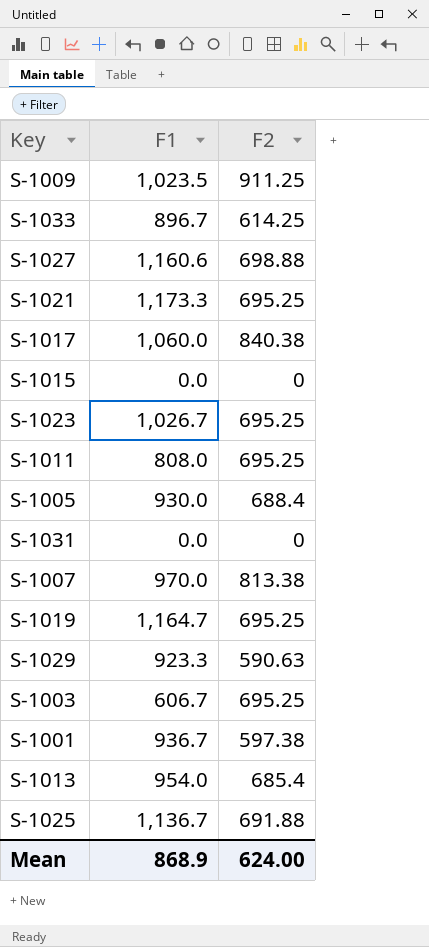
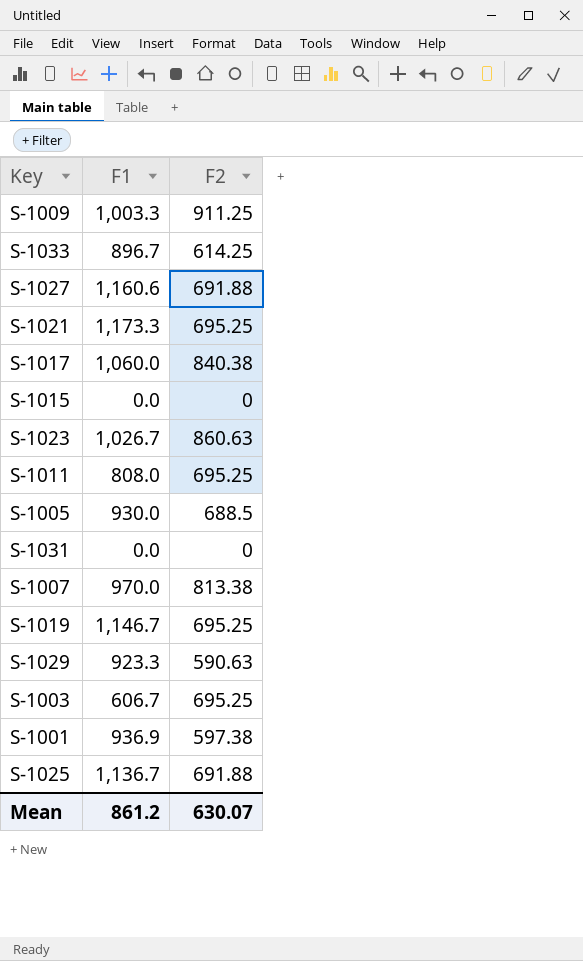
row S-1013: 954.0 | 685.4 -> none
S-1009 | F1: 1,023.5 -> 1,003.3
S-1027 | F2: 698.88 -> 691.88
S-1023 | F2: 695.25 -> 860.63
S-1005 | F2: 688.4 -> 688.5
S-1019 | F1: 1,164.7 -> 1,146.7
S-1001 | F1: 936.7 -> 936.9
Mean | F1: 868.9 -> 861.2
Mean | F2: 624.00 -> 630.07

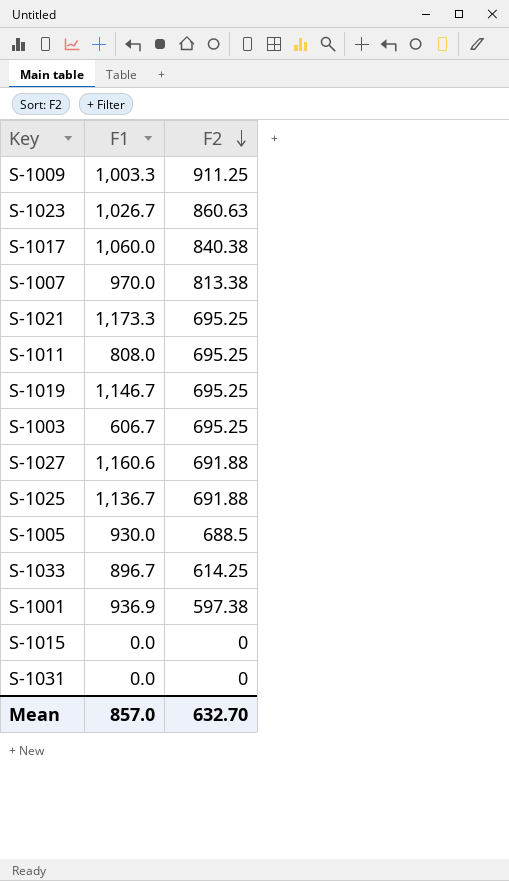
row order: none -> F2 descending
row S-1029: 923.3 | 590.63 -> none
Mean | F1: 861.2 -> 857.0
Mean | F2: 630.07 -> 632.70

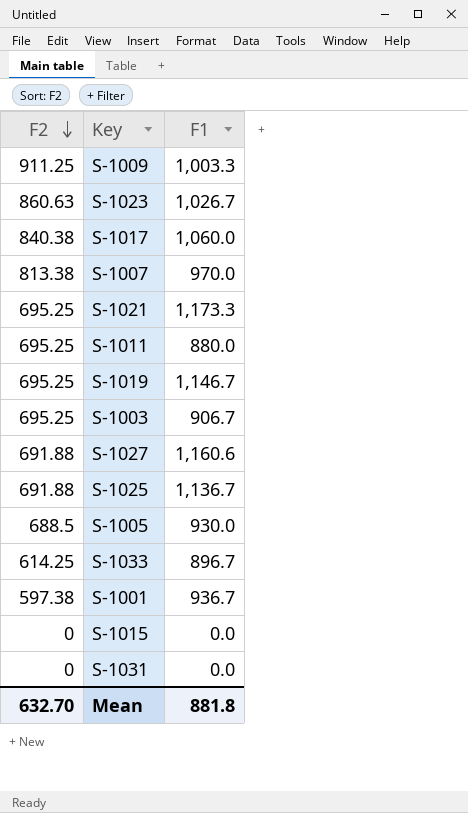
column F2 | position: 3 -> 1
S-1011 | F1: 808.0 -> 880.0
S-1003 | F1: 606.7 -> 906.7
S-1001 | F1: 936.9 -> 936.7
Mean | F1: 857.0 -> 881.8

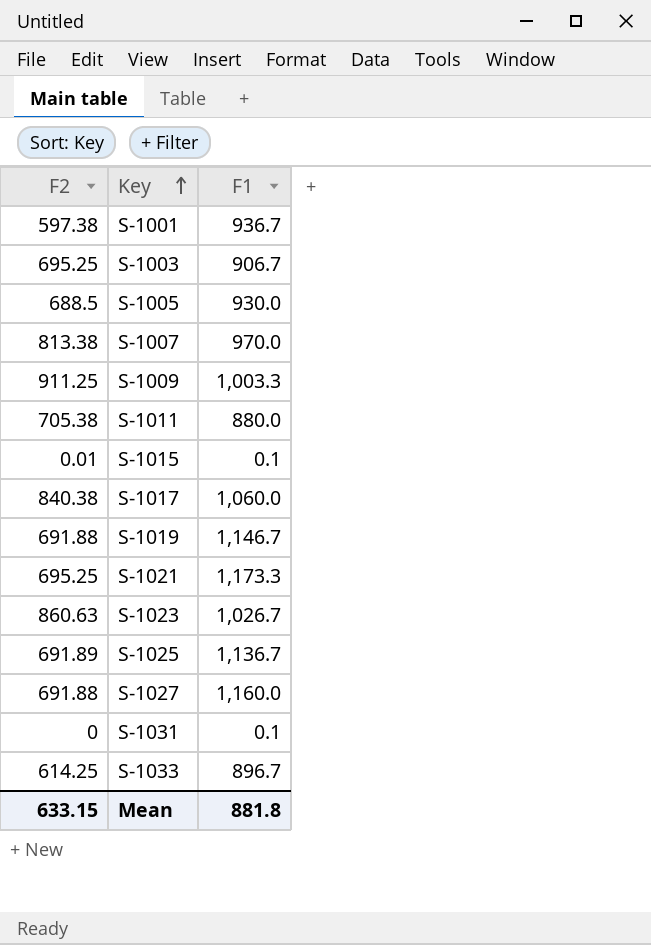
row order: F2 descending -> Key ascending
S-1011 | F2: 695.25 -> 705.38
S-1015 | F2: 0 -> 0.01
S-1015 | F1: 0.0 -> 0.1
S-1019 | F2: 695.25 -> 691.88
S-1025 | F2: 691.88 -> 691.89
S-1027 | F1: 1,160.6 -> 1,160.0
S-1031 | F1: 0.0 -> 0.1
Mean | F2: 632.70 -> 633.15

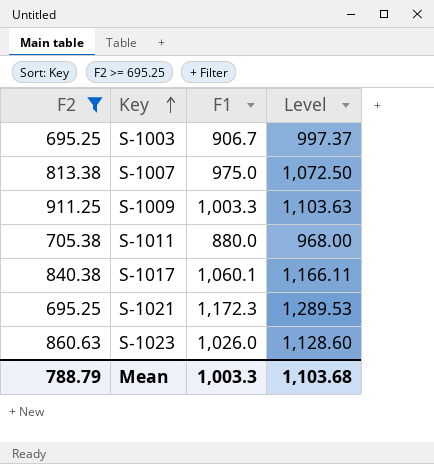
filter: none -> F2 >= 695.25
column Level | formula: none -> [F1] * 1.1
S-1007 | F1: 970.0 -> 975.0
S-1017 | F1: 1,060.0 -> 1,060.1
S-1021 | F1: 1,173.3 -> 1,172.3
S-1023 | F1: 1,026.7 -> 1,026.0
Mean | F2: 633.15 -> 788.79
Mean | F1: 881.8 -> 1,003.3

